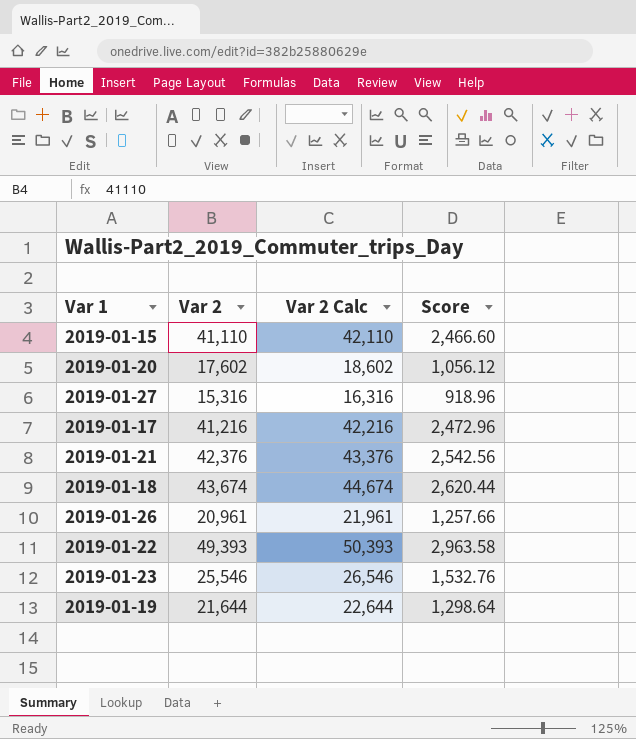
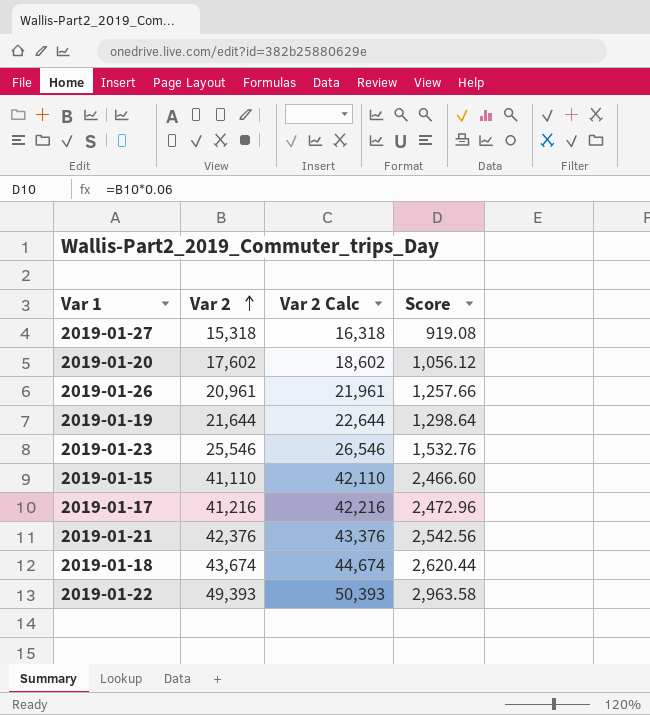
row order: none -> Var 2 ascending
2019-01-27 | Var 2: 15,316 -> 15,318
2019-01-27 | Var 2 Calc: 16,316 -> 16,318
2019-01-27 | Score: 918.96 -> 919.08

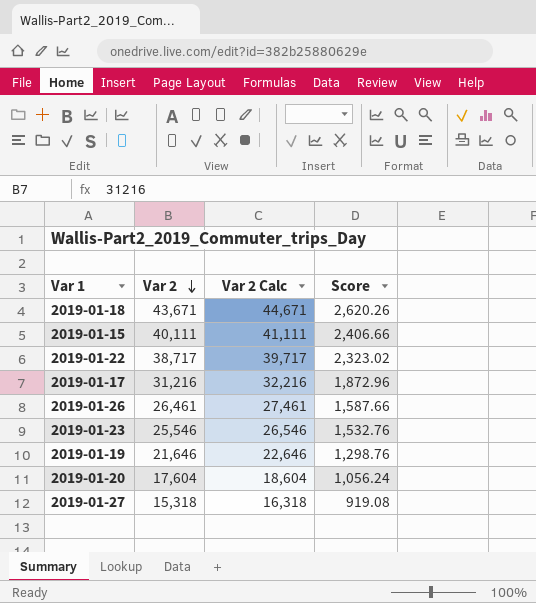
row order: Var 2 ascending -> Var 2 descending
row 2019-01-21: 42,376 | 43,376 | 2,542.56 -> none
2019-01-18 | Var 2: 43,674 -> 43,671
2019-01-18 | Var 2 Calc: 44,674 -> 44,671
2019-01-18 | Score: 2,620.44 -> 2,620.26
2019-01-15 | Var 2: 41,110 -> 40,111
2019-01-15 | Var 2 Calc: 42,110 -> 41,111
2019-01-15 | Score: 2,466.60 -> 2,406.66
2019-01-22 | Var 2: 49,393 -> 38,717
2019-01-22 | Var 2 Calc: 50,393 -> 39,717
2019-01-22 | Score: 2,963.58 -> 2,323.02
2019-01-17 | Var 2: 41,216 -> 31,216
2019-01-17 | Var 2 Calc: 42,216 -> 32,216
2019-01-17 | Score: 2,472.96 -> 1,872.96
2019-01-26 | Var 2: 20,961 -> 26,461
2019-01-26 | Var 2 Calc: 21,961 -> 27,461
2019-01-26 | Score: 1,257.66 -> 1,587.66
2019-01-19 | Var 2: 21,644 -> 21,646
2019-01-19 | Var 2 Calc: 22,644 -> 22,646
2019-01-19 | Score: 1,298.64 -> 1,298.76
2019-01-20 | Var 2: 17,602 -> 17,604
2019-01-20 | Var 2 Calc: 18,602 -> 18,604
2019-01-20 | Score: 1,056.12 -> 1,056.24

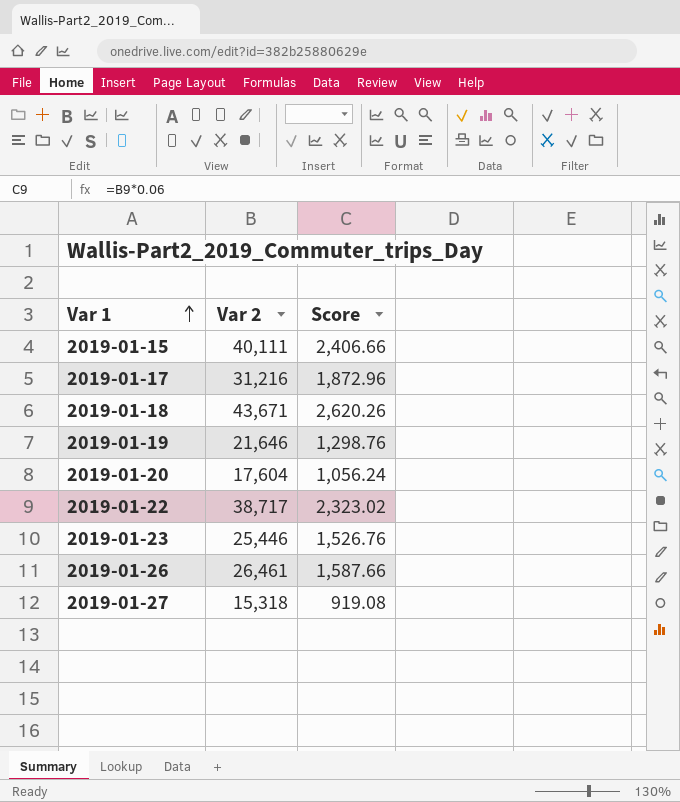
row order: Var 2 descending -> Var 1 ascending
column Var 2 Calc | formula: [Var 2] + 1000 -> none
2019-01-23 | Var 2: 25,546 -> 25,446
2019-01-23 | Score: 1,532.76 -> 1,526.76

